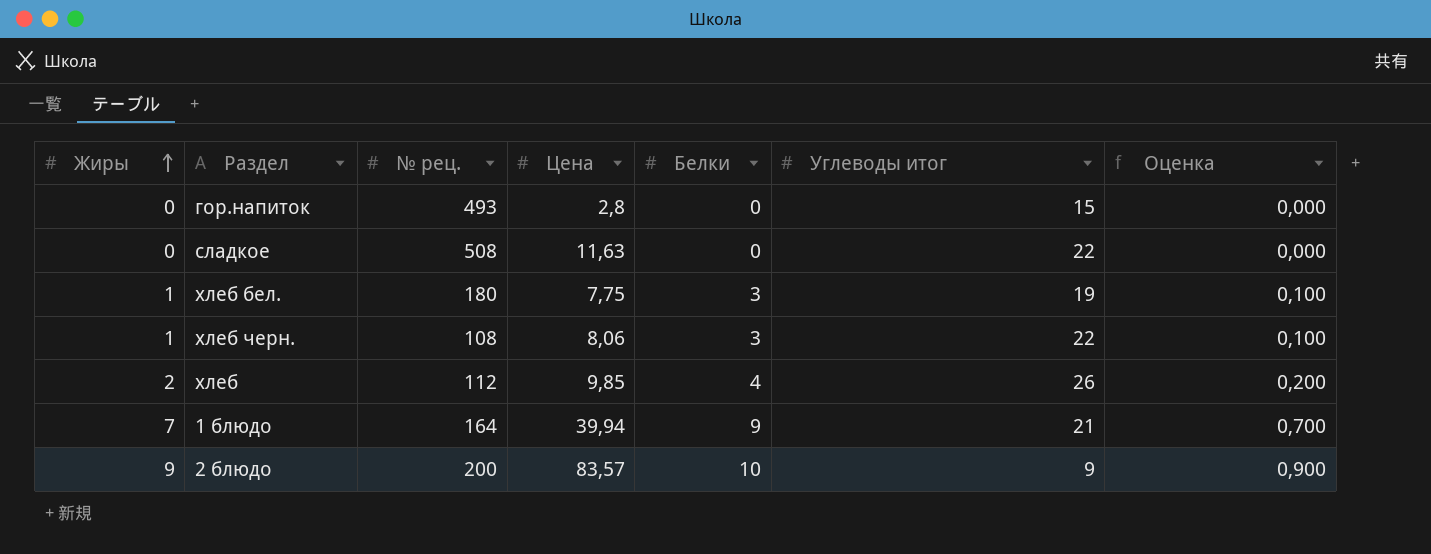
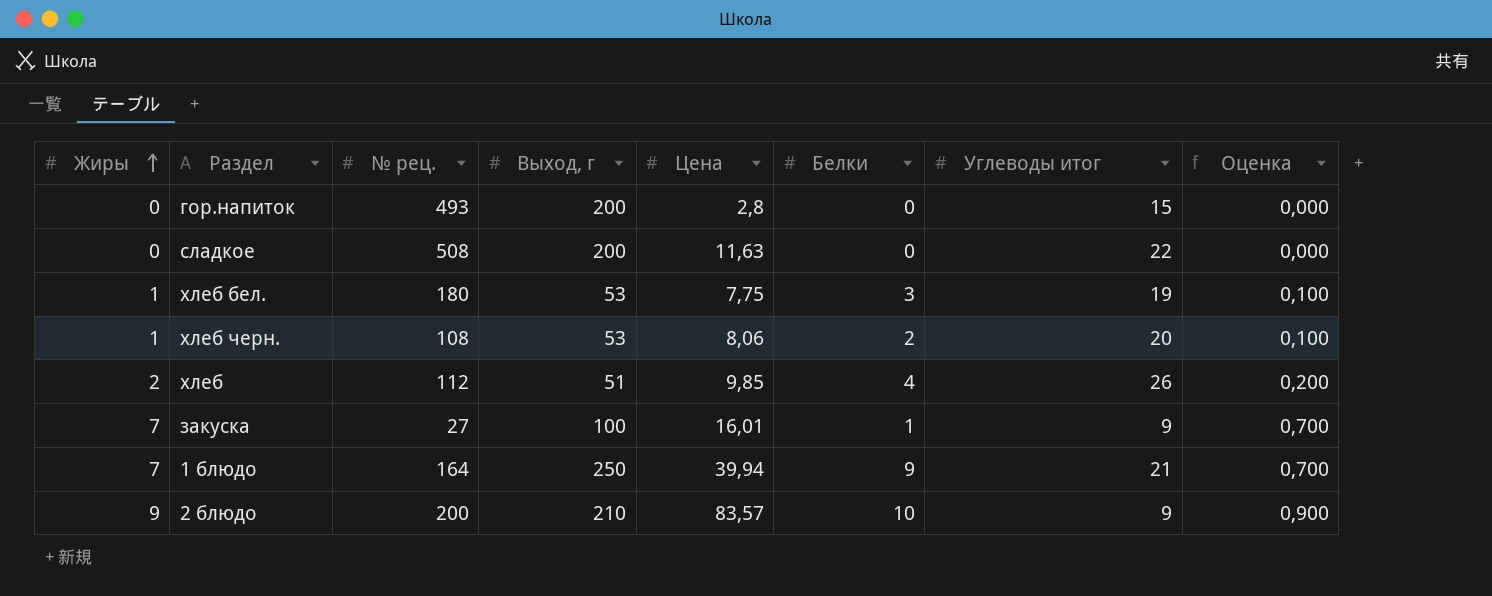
column Выход, г | position: none -> 4
хлеб черн. | Белки: 3 -> 2
хлеб черн. | Углеводы итог: 22 -> 20
row закуска: none -> 7 | 27 | 100 | 16,01 | 1 | 9 | 0,700

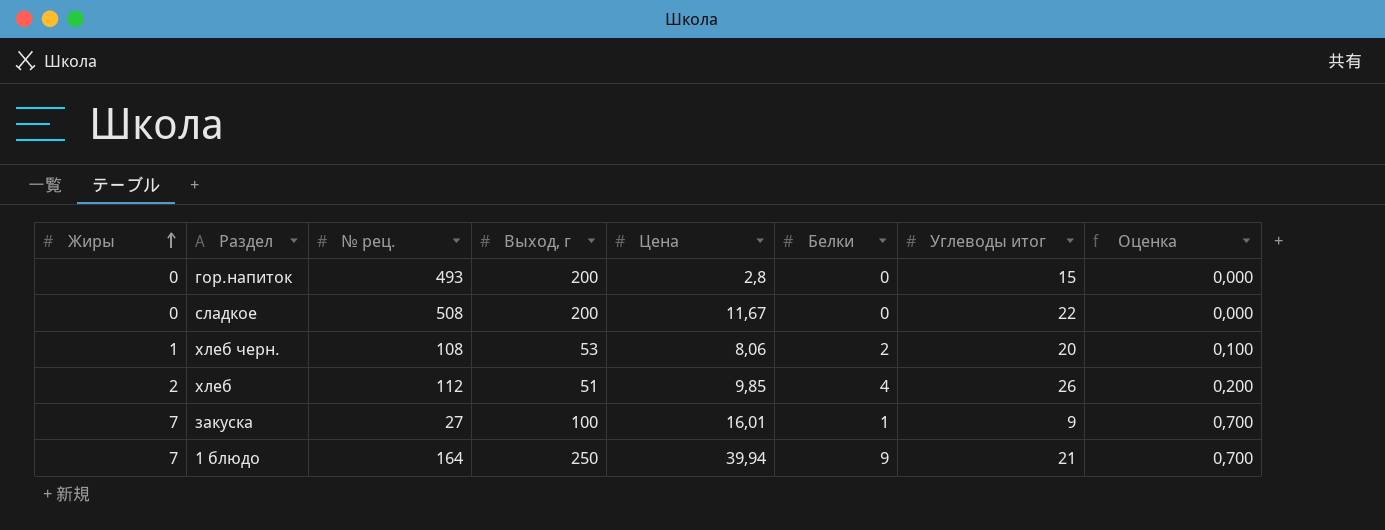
row хлеб бел.: 1 | 180 | 53 | 7,75 | 3 | 19 | 0,100 -> none
row 2 блюдо: 9 | 200 | 210 | 83,57 | 10 | 9 | 0,900 -> none
сладкое | Цена: 11,63 -> 11,67

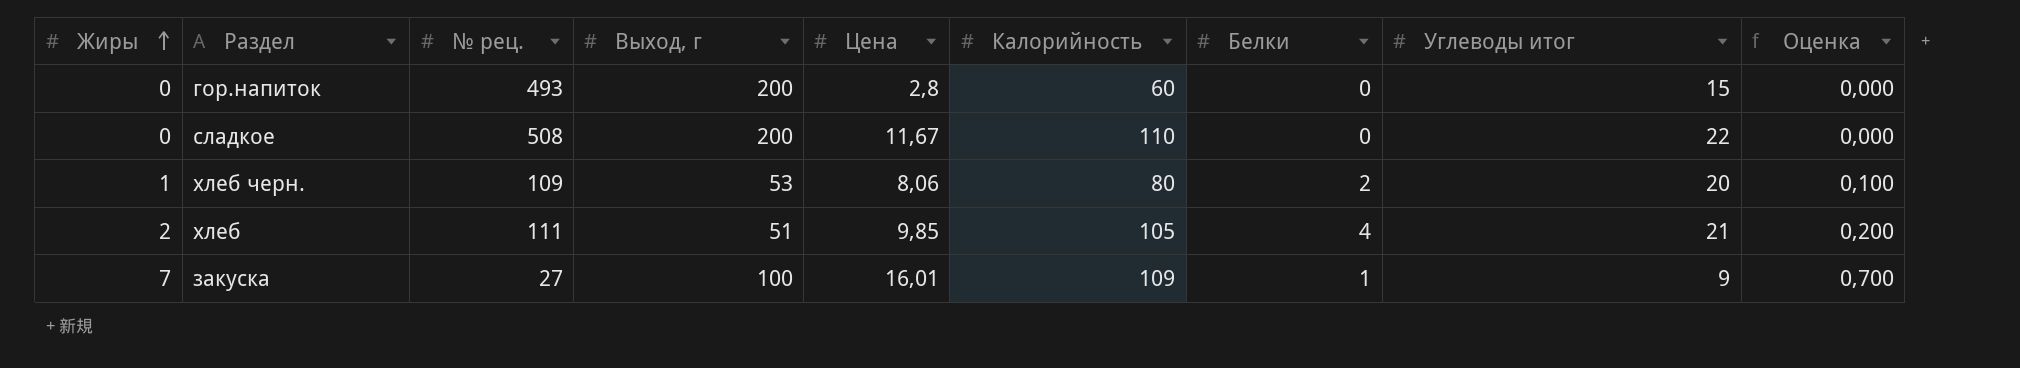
column Калорийность | position: none -> 6
row 1 блюдо: 7 | 164 | 250 | 39,94 | 9 | 21 | 0,700 -> none
хлеб черн. | № рец.: 108 -> 109
хлеб | № рец.: 112 -> 111
хлеб | Углеводы итог: 26 -> 21

